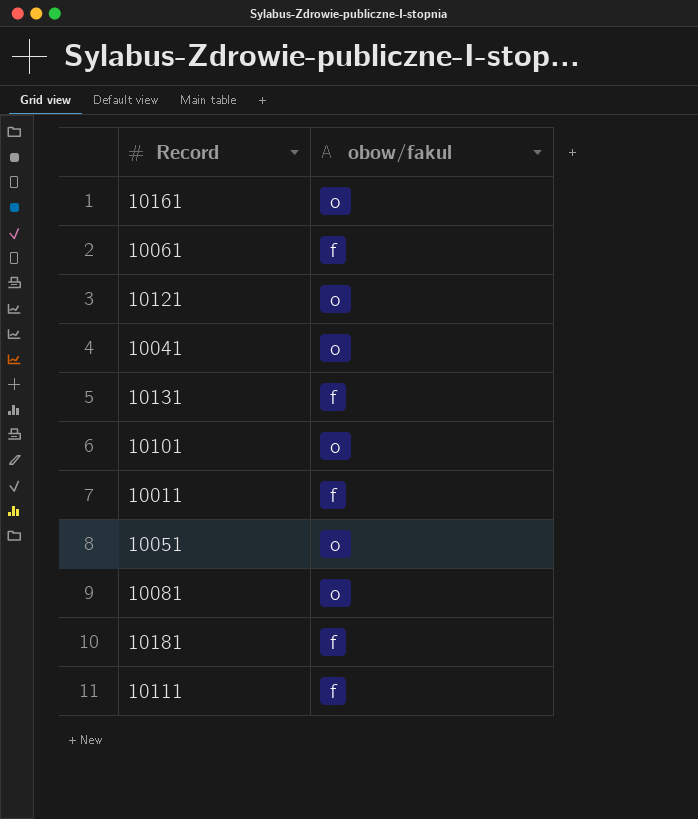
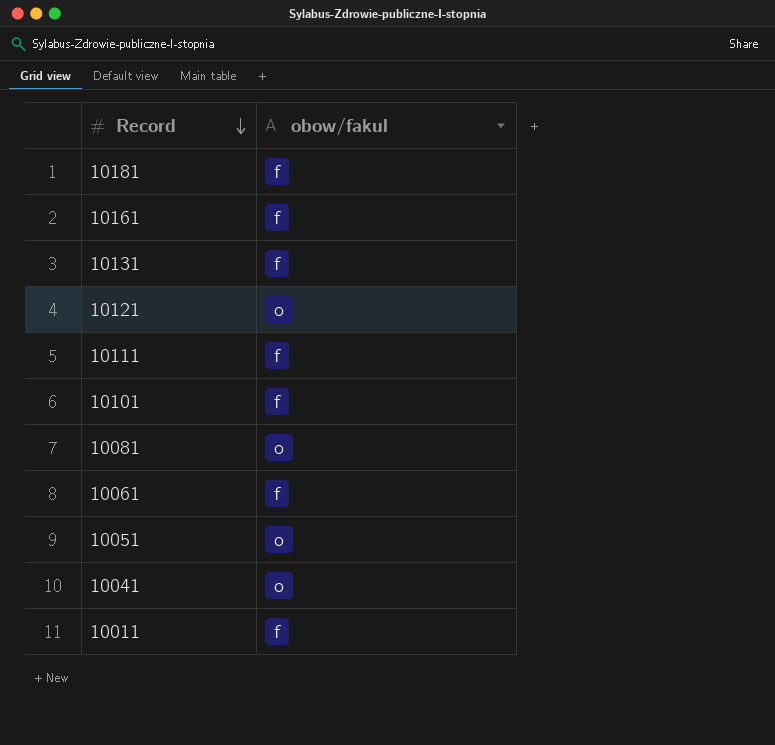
row order: none -> Record descending
10161 | obow/fakul: o -> f
10101 | obow/fakul: o -> f

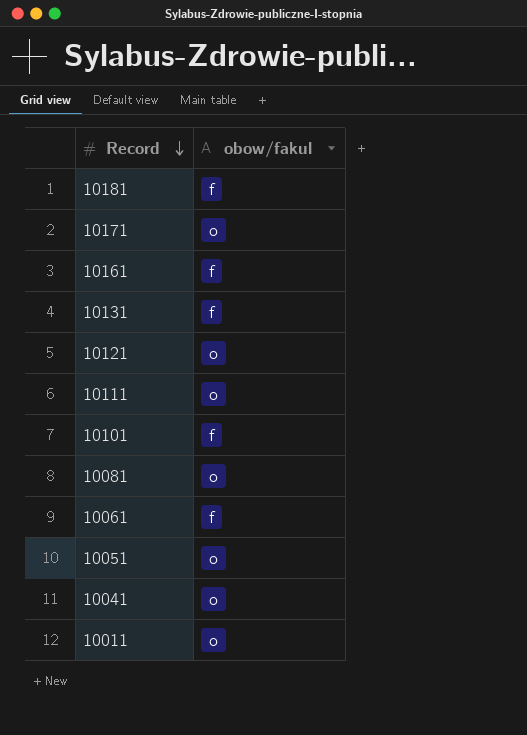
row 10171: none -> o
10111 | obow/fakul: f -> o
10011 | obow/fakul: f -> o

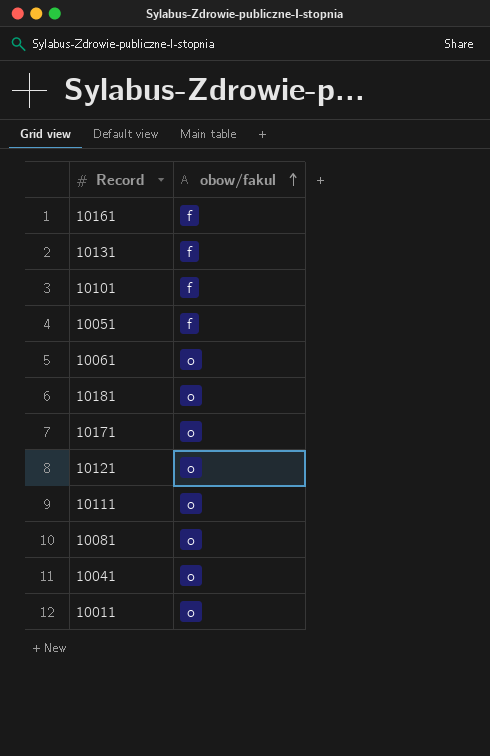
row order: Record descending -> obow/fakul ascending
10051 | obow/fakul: o -> f
10061 | obow/fakul: f -> o
10181 | obow/fakul: f -> o

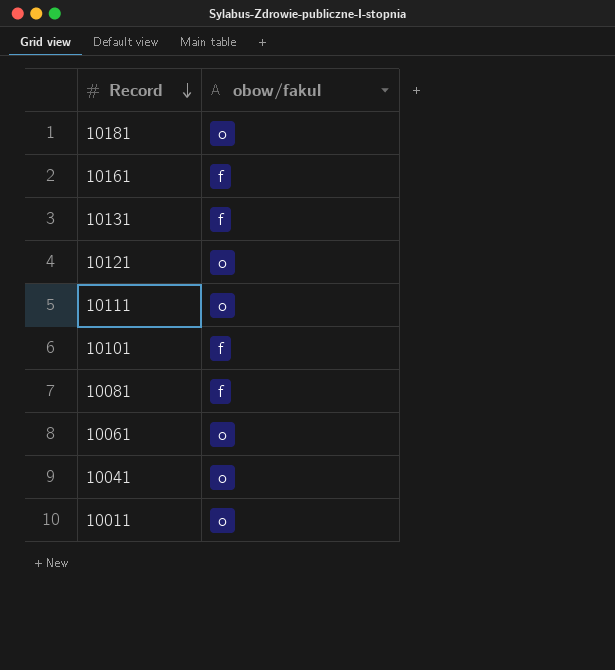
row order: obow/fakul ascending -> Record descending
row 10051: f -> none
row 10171: o -> none
10081 | obow/fakul: o -> f

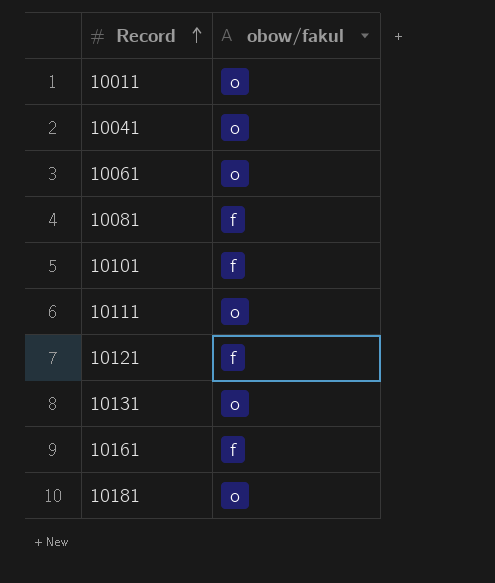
row order: Record descending -> Record ascending
10121 | obow/fakul: o -> f
10131 | obow/fakul: f -> o

